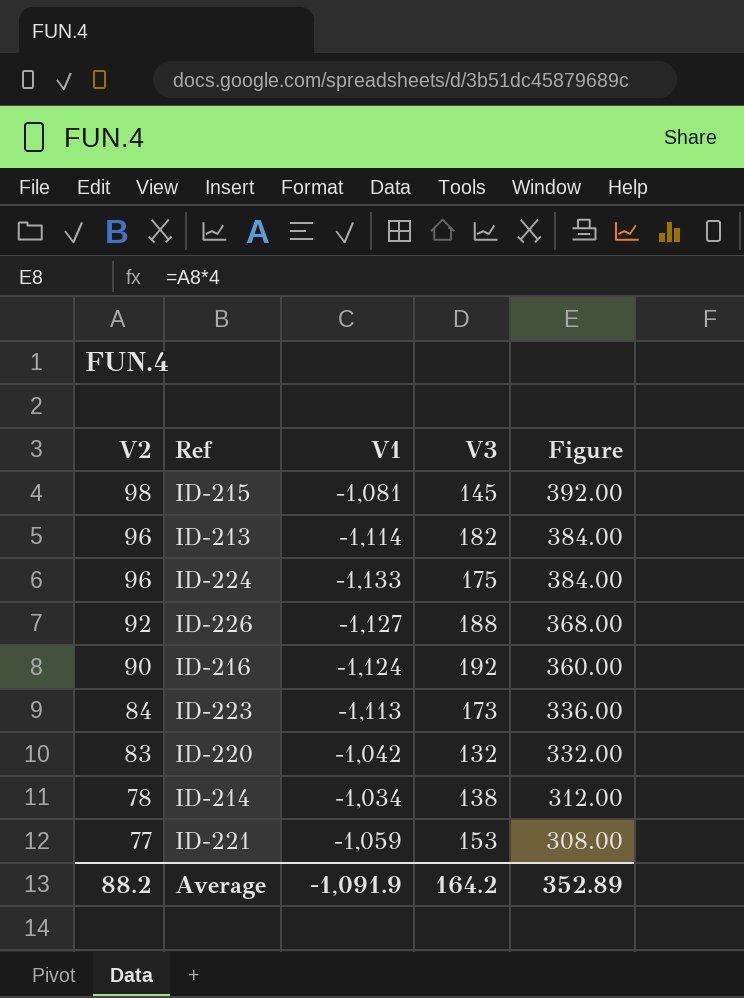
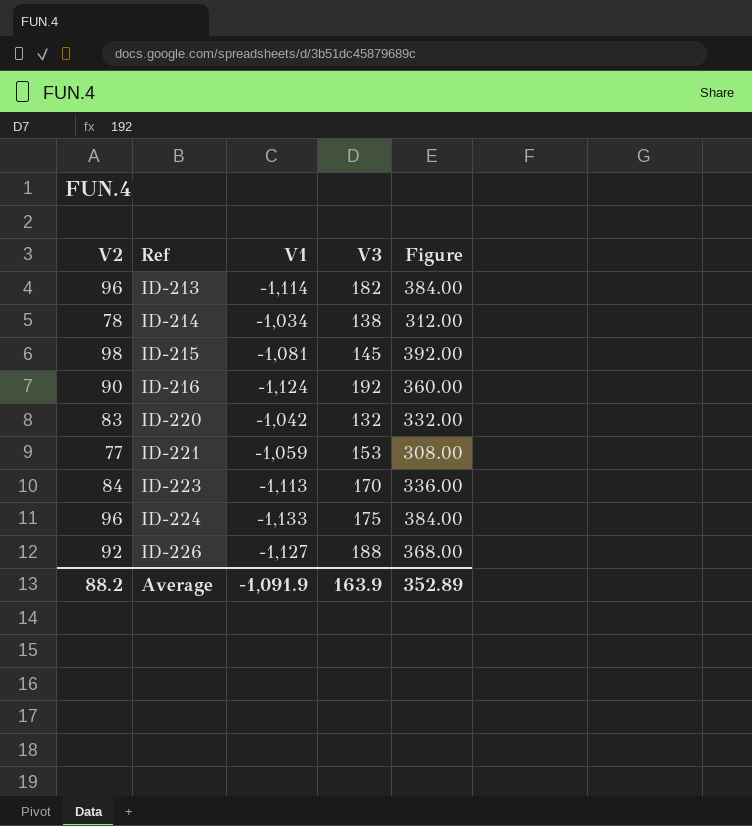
row order: V2 descending -> Ref ascending
ID-223 | V3: 173 -> 170
Average | V3: 164.2 -> 163.9

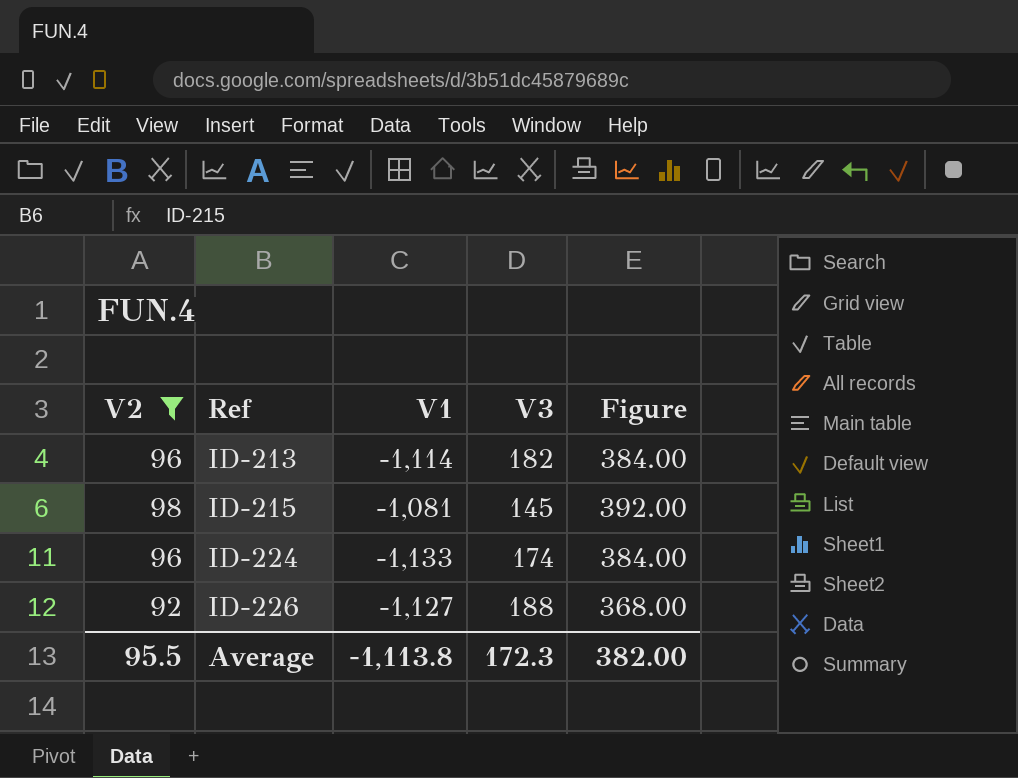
filter: none -> V2 >= 92
ID-224 | V3: 175 -> 174
Average | V2: 88.2 -> 95.5
Average | V1: -1,091.9 -> -1,113.8
Average | V3: 163.9 -> 172.3
Average | Figure: 352.89 -> 382.00

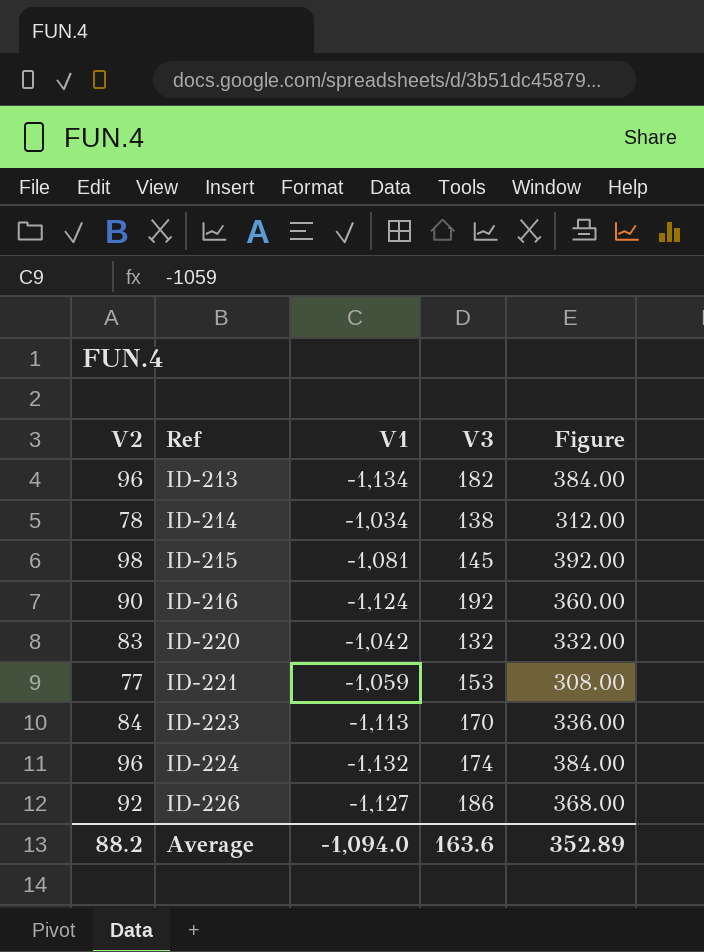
filter: V2 >= 92 -> none
ID-213 | V1: -1,114 -> -1,134
ID-224 | V1: -1,133 -> -1,132
ID-226 | V3: 188 -> 186
Average | V2: 95.5 -> 88.2
Average | V1: -1,113.8 -> -1,094.0
Average | V3: 172.3 -> 163.6
Average | Figure: 382.00 -> 352.89

